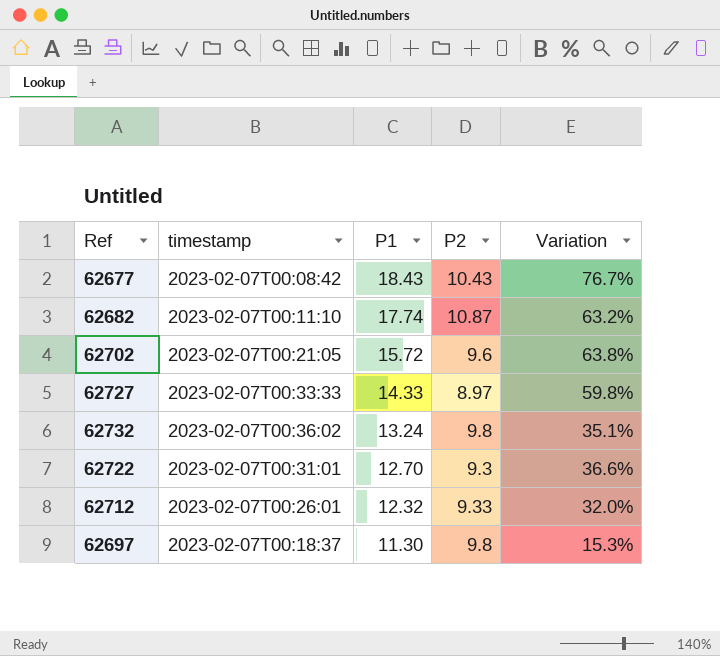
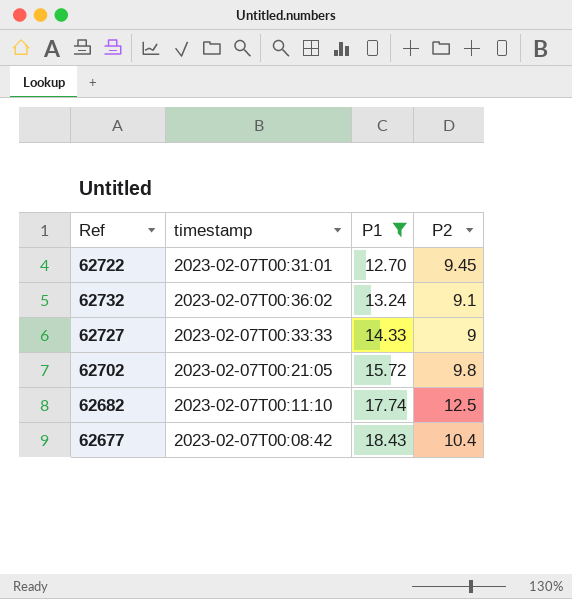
filter: none -> P1 >= 12.70
row order: P1 descending -> P1 ascending
column Variation | formula: ([P1] - [P2]) / [P2] -> none
62722 | P2: 9.3 -> 9.45
62732 | P2: 9.8 -> 9.1
62727 | P2: 8.97 -> 9
62702 | P2: 9.6 -> 9.8
62682 | P2: 10.87 -> 12.5
62677 | P2: 10.43 -> 10.4

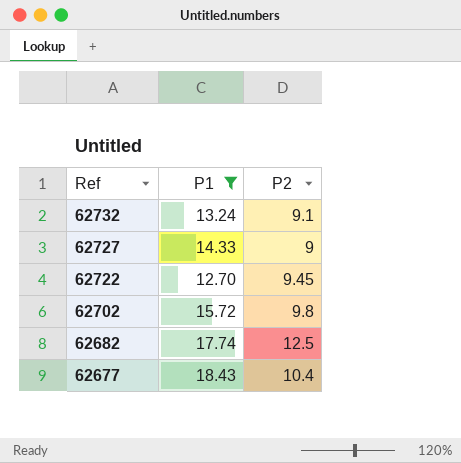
row order: P1 ascending -> Ref descending
column timestamp | position: 2 -> none

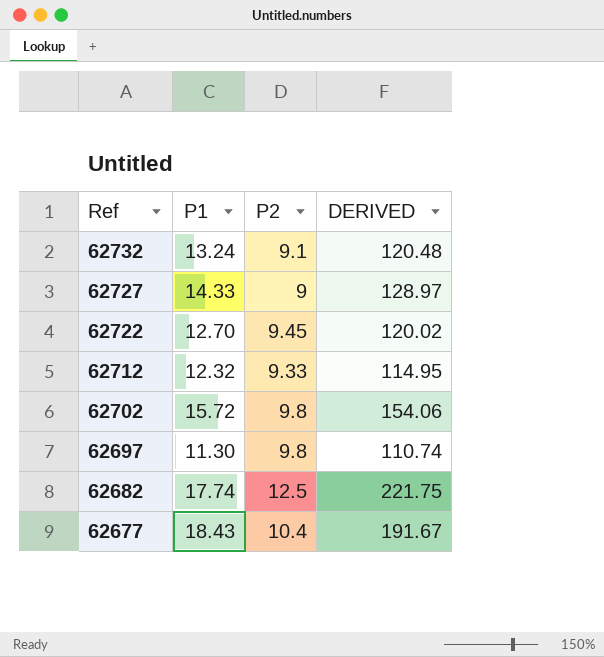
filter: P1 >= 12.70 -> none
column DERIVED | formula: none -> [P1] * [P2]

